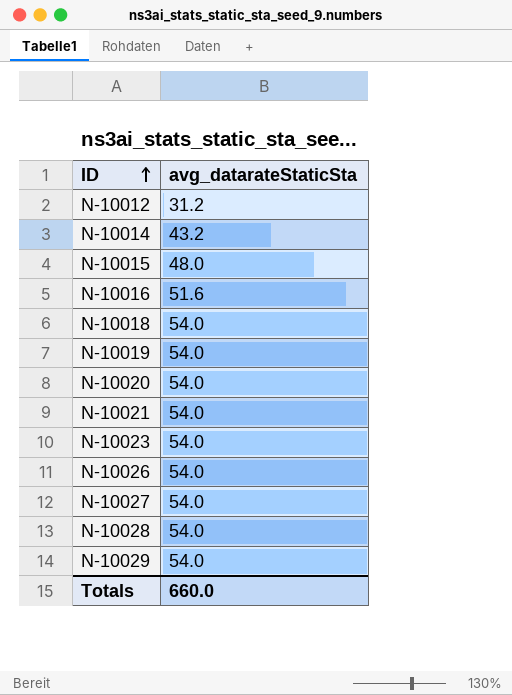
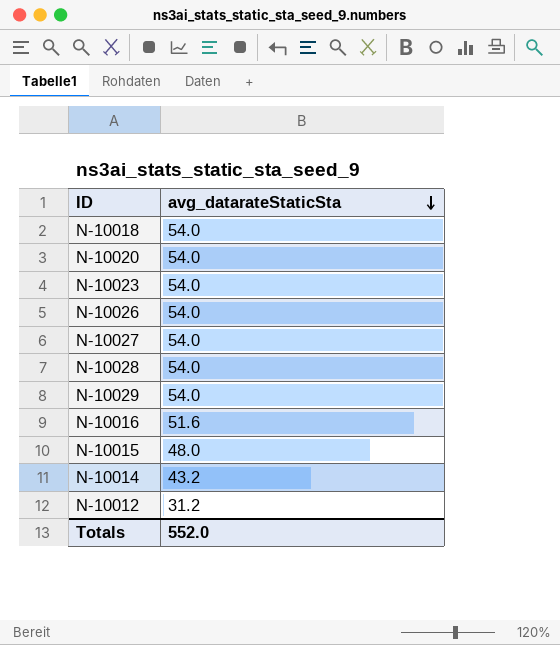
row order: ID ascending -> avg_datarateStaticSta descending
row N-10019: 54.0 -> none
row N-10021: 54.0 -> none
Totals | avg_datarateStaticSta: 660.0 -> 552.0

